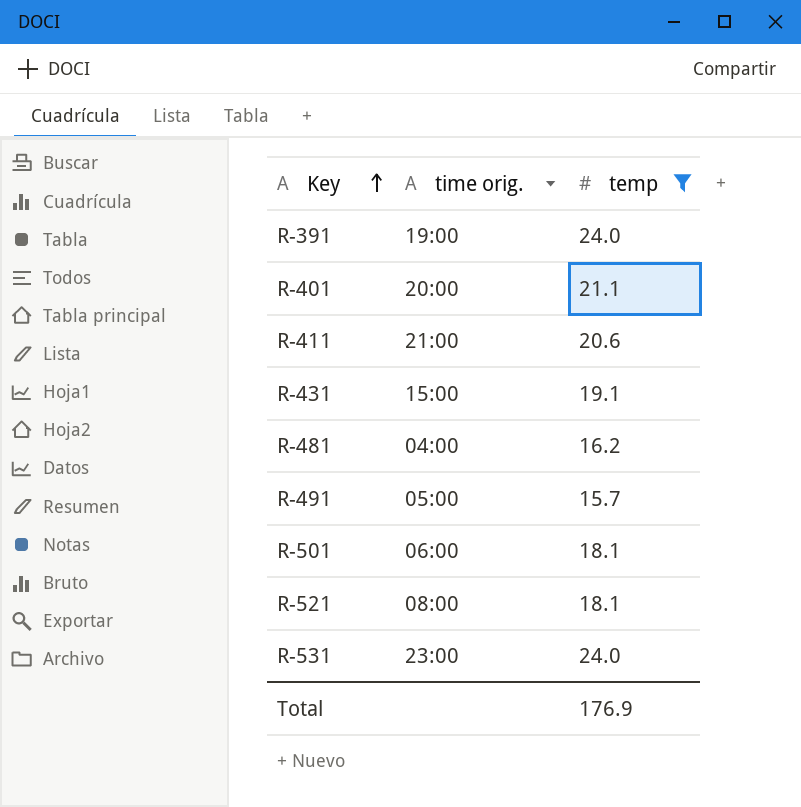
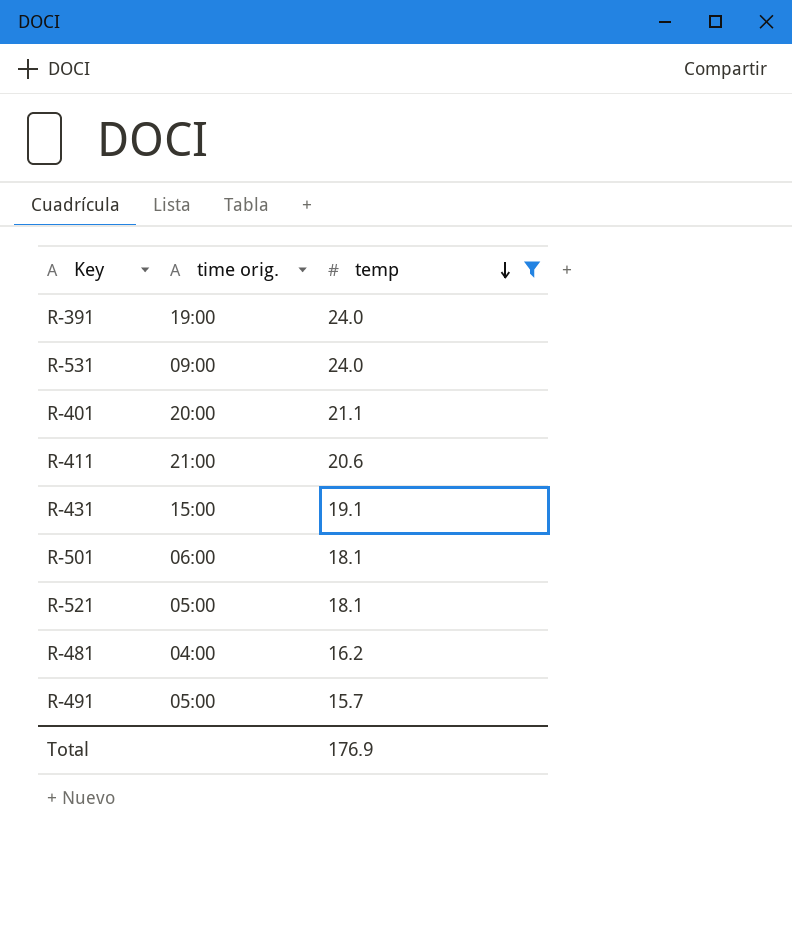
row order: Key ascending -> temp descending
R-531 | time orig.: 23:00 -> 09:00
R-521 | time orig.: 08:00 -> 05:00

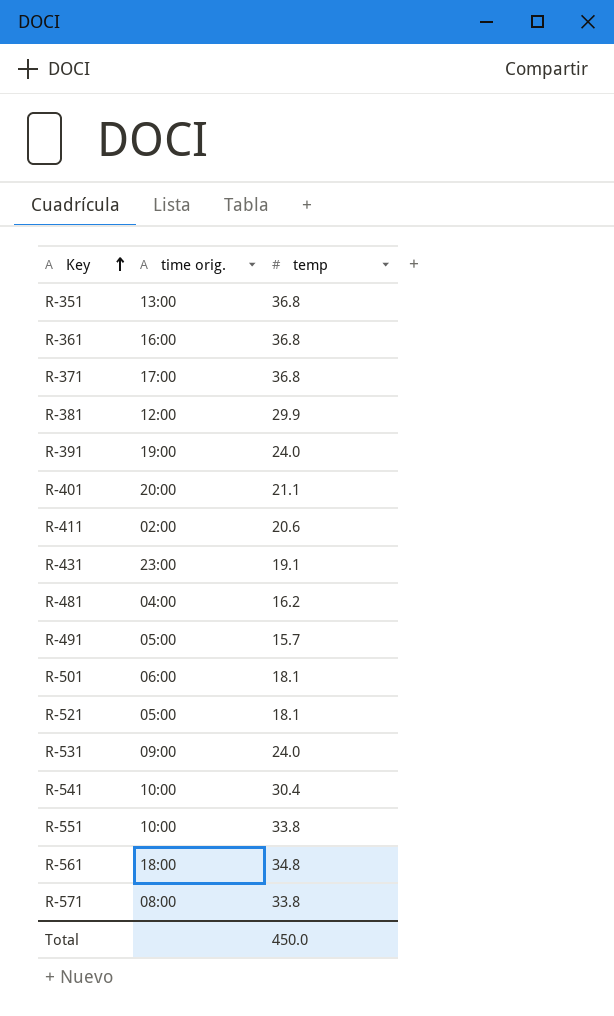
filter: temp <= 24.0 -> none
row order: temp descending -> Key ascending
R-411 | time orig.: 21:00 -> 02:00
R-431 | time orig.: 15:00 -> 23:00
Total | temp: 176.9 -> 450.0

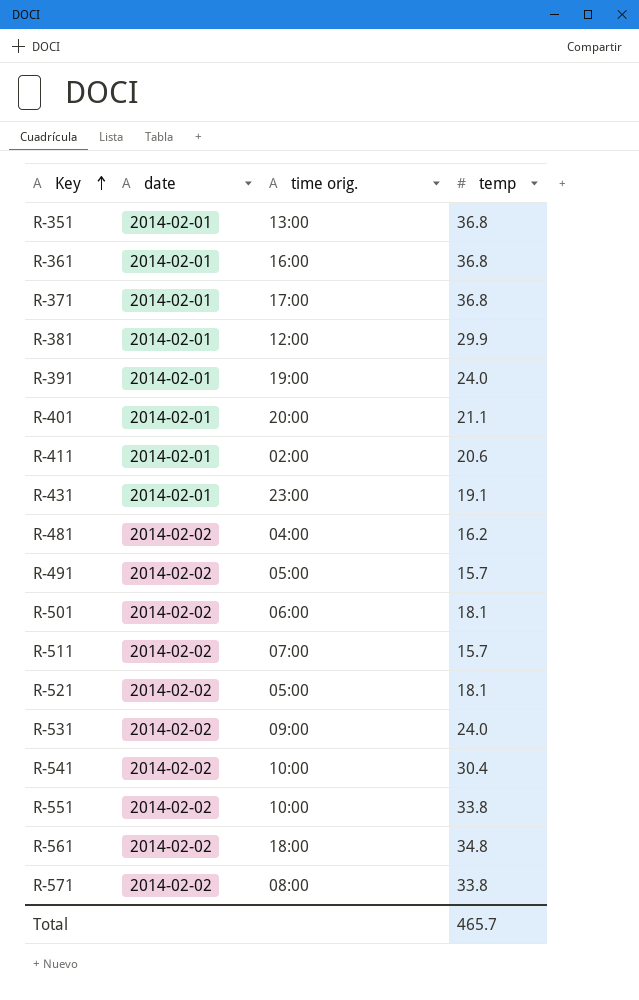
column date | position: none -> 2
row R-511: none -> 2014-02-02 | 07:00 | 15.7
Total | temp: 450.0 -> 465.7

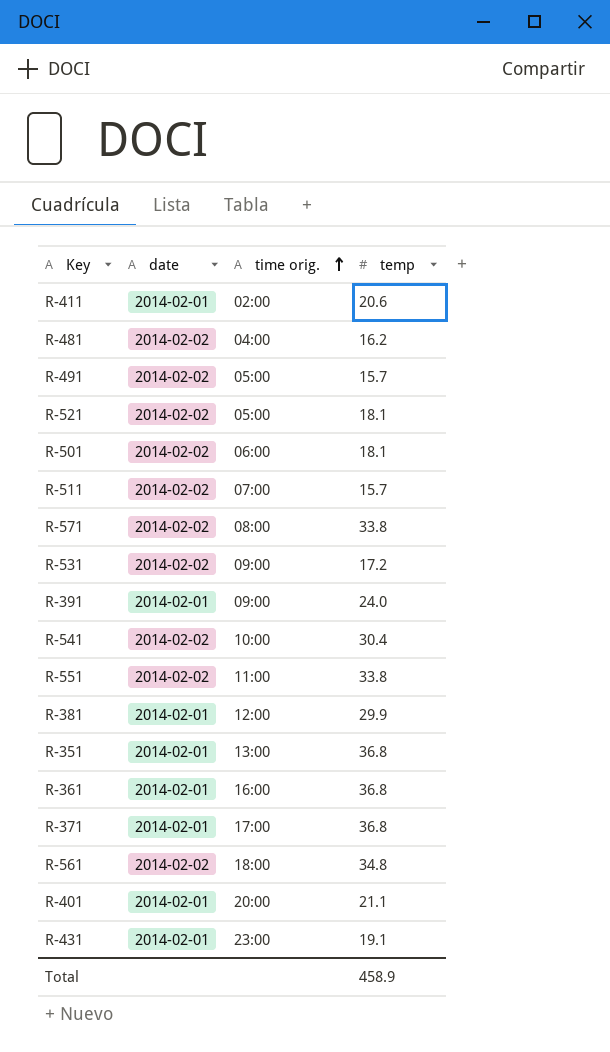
row order: Key ascending -> time orig. ascending
R-531 | temp: 24.0 -> 17.2
R-391 | time orig.: 19:00 -> 09:00
R-551 | time orig.: 10:00 -> 11:00
Total | temp: 465.7 -> 458.9

